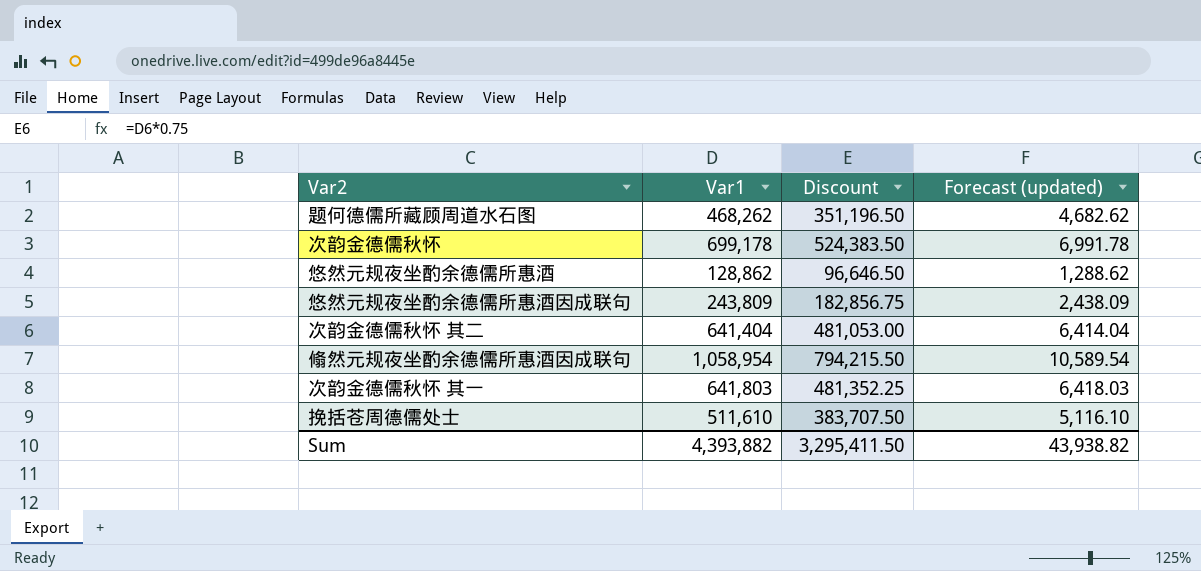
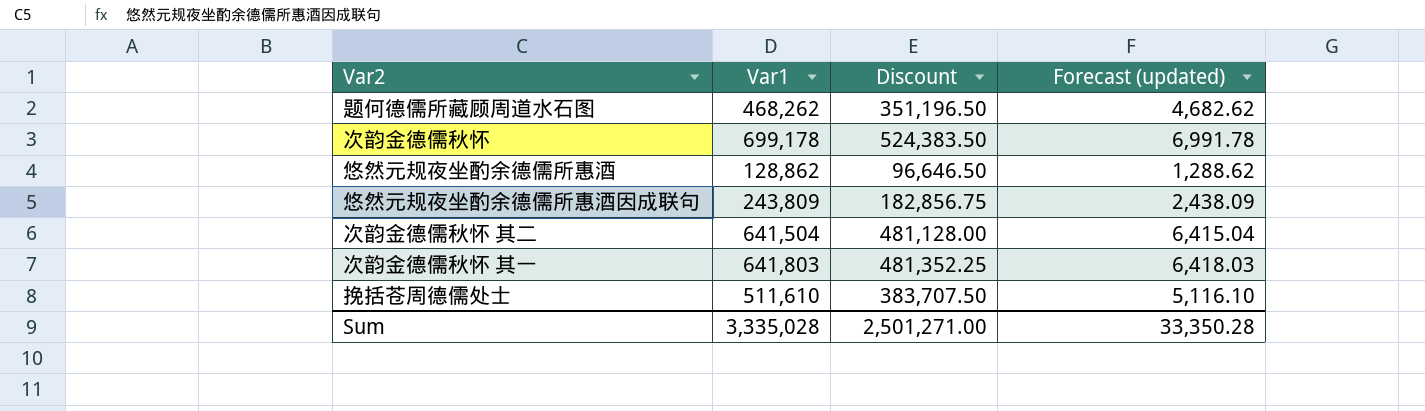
row 翛然元规夜坐酌余德儒所惠酒因成联句: 1,058,954 | 794,215.50 | 10,589.54 -> none
次韵金德儒秋怀 其二 | Var1: 641,404 -> 641,504
次韵金德儒秋怀 其二 | Discount: 481,053.00 -> 481,128.00
次韵金德儒秋怀 其二 | Forecast (updated): 6,414.04 -> 6,415.04
Sum | Var1: 4,393,882 -> 3,335,028
Sum | Discount: 3,295,411.50 -> 2,501,271.00
Sum | Forecast (updated): 43,938.82 -> 33,350.28

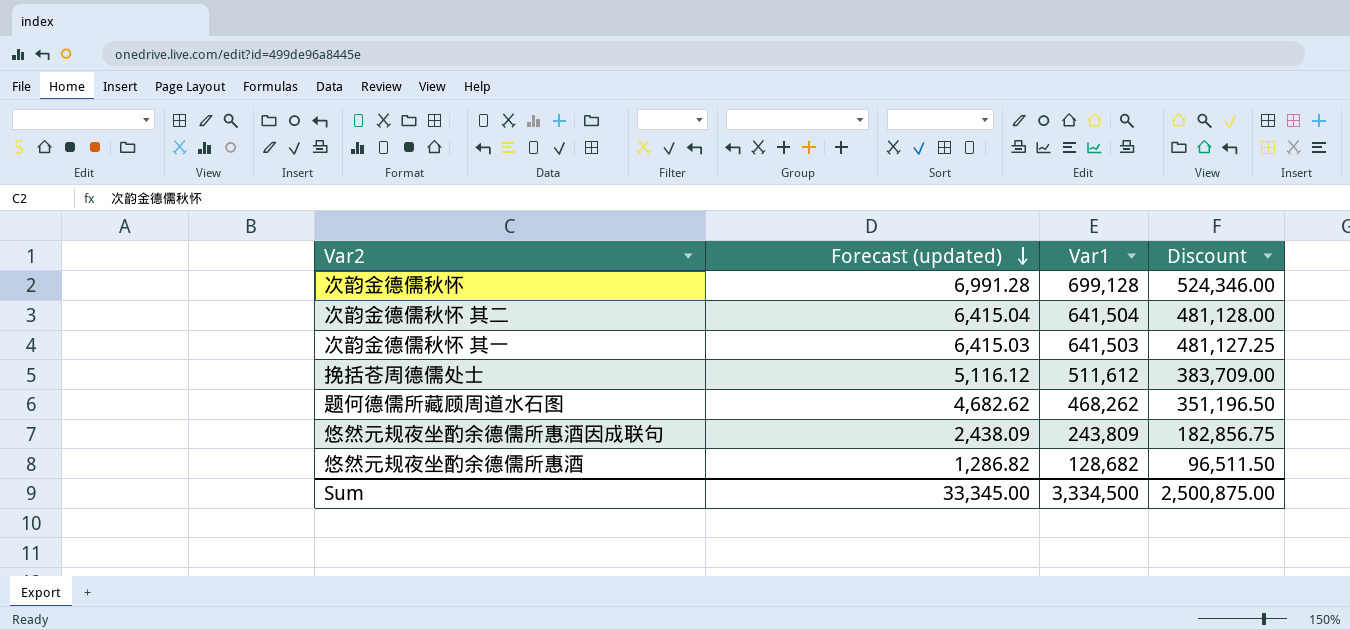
row order: none -> Forecast (updated) descending
column Forecast (updated) | position: 4 -> 2
次韵金德儒秋怀 | Forecast (updated): 6,991.78 -> 6,991.28
次韵金德儒秋怀 | Var1: 699,178 -> 699,128
次韵金德儒秋怀 | Discount: 524,383.50 -> 524,346.00
次韵金德儒秋怀 其一 | Forecast (updated): 6,418.03 -> 6,415.03
次韵金德儒秋怀 其一 | Var1: 641,803 -> 641,503
次韵金德儒秋怀 其一 | Discount: 481,352.25 -> 481,127.25
挽括苍周德儒处士 | Forecast (updated): 5,116.10 -> 5,116.12
挽括苍周德儒处士 | Var1: 511,610 -> 511,612
挽括苍周德儒处士 | Discount: 383,707.50 -> 383,709.00
悠然元规夜坐酌余德儒所惠酒 | Forecast (updated): 1,288.62 -> 1,286.82
悠然元规夜坐酌余德儒所惠酒 | Var1: 128,862 -> 128,682
悠然元规夜坐酌余德儒所惠酒 | Discount: 96,646.50 -> 96,511.50
Sum | Forecast (updated): 33,350.28 -> 33,345.00
Sum | Var1: 3,335,028 -> 3,334,500
Sum | Discount: 2,501,271.00 -> 2,500,875.00

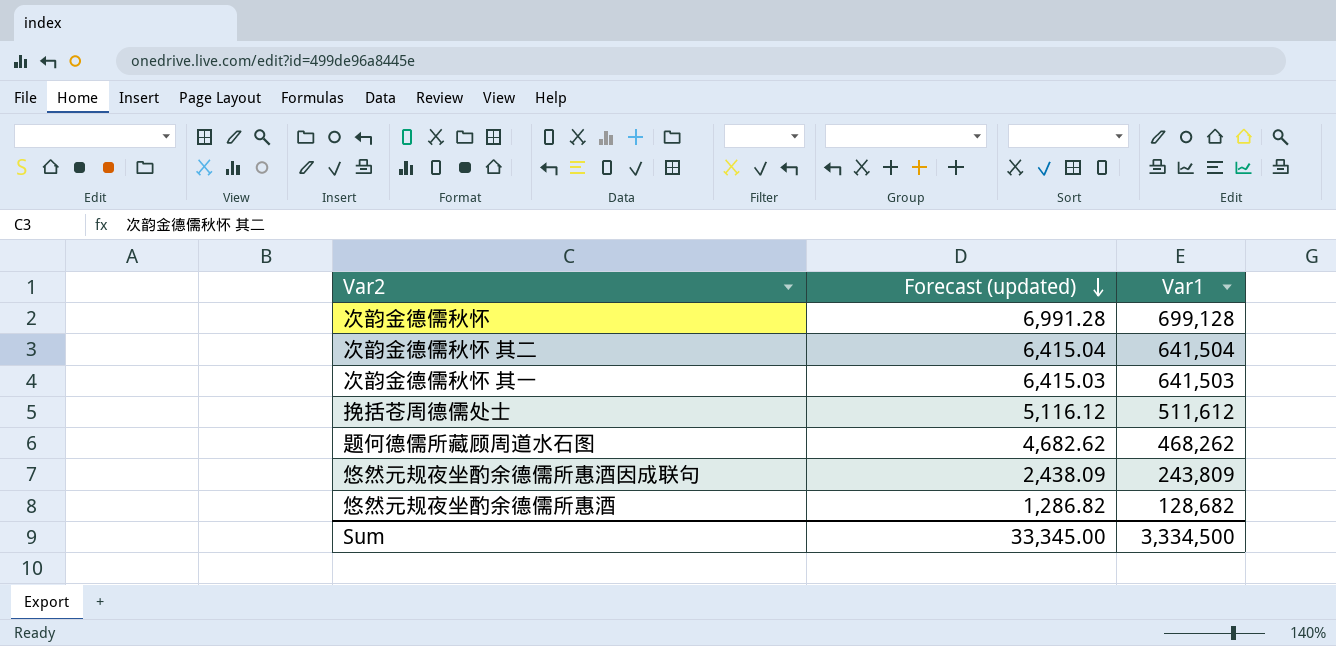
column Discount | formula: [Var1] * 0.75 -> none

